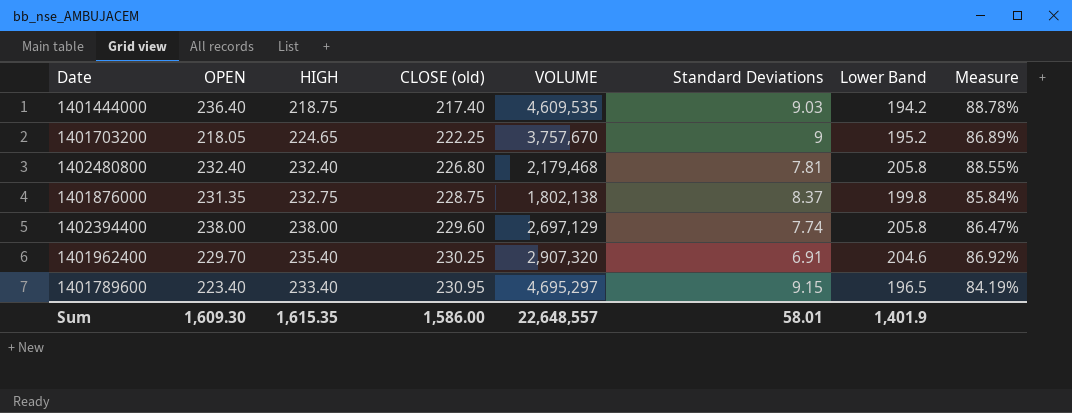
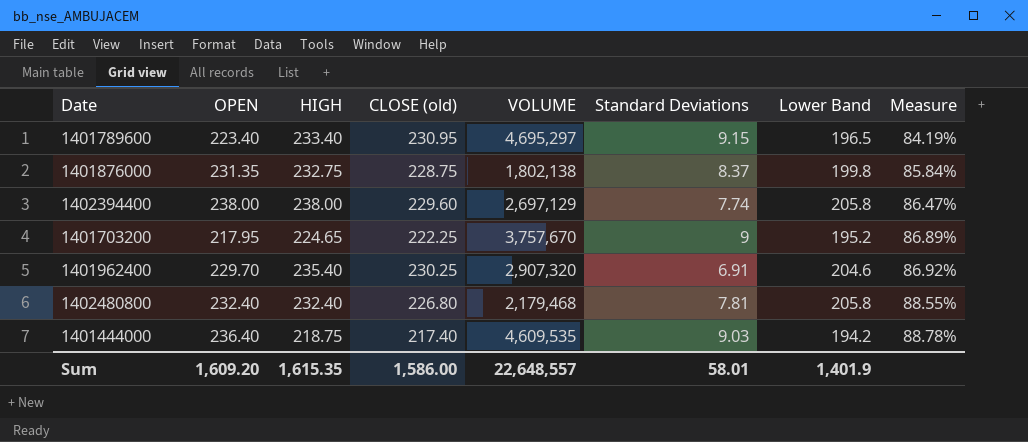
row order: CLOSE (old) ascending -> Measure ascending
1401703200 | OPEN: 218.05 -> 217.95
Sum | OPEN: 1,609.30 -> 1,609.20

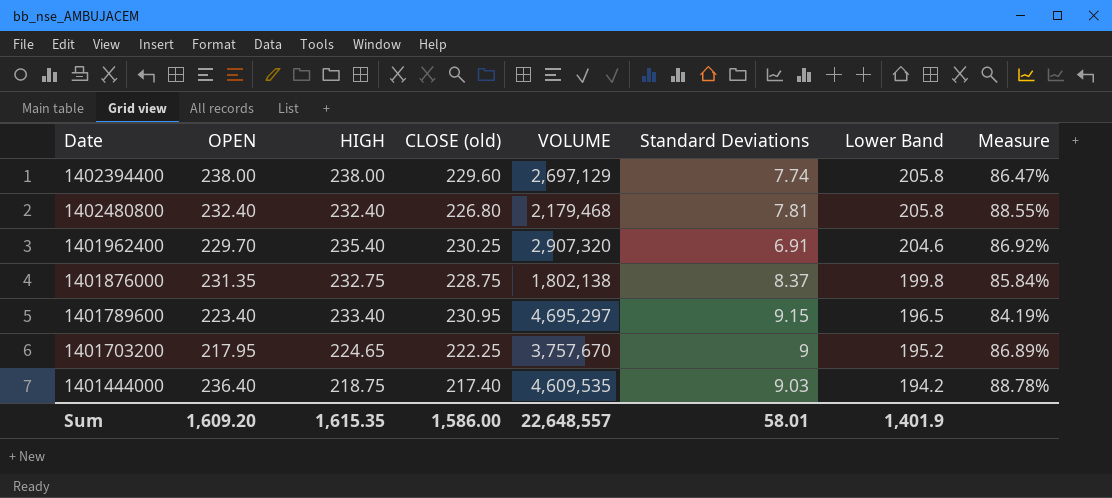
row order: Measure ascending -> Lower Band descending

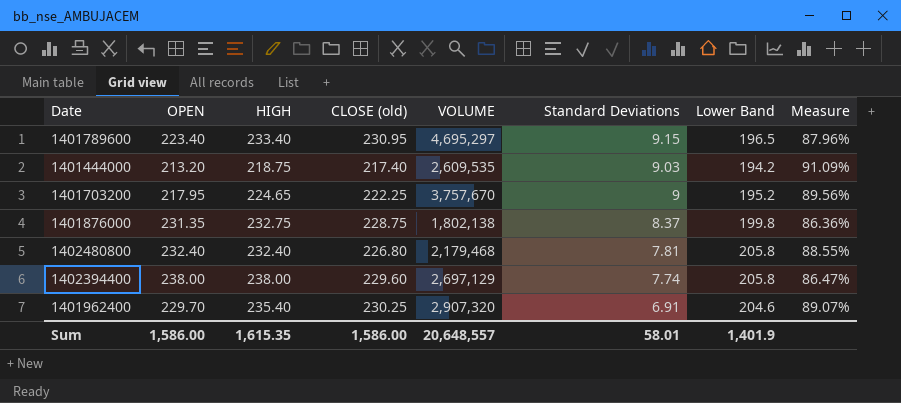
row order: Lower Band descending -> Standard Deviations descending
column Measure | formula: [Lower Band] / [HIGH] -> [Lower Band] / [OPEN]
1401444000 | OPEN: 236.40 -> 213.20
1401444000 | VOLUME: 4,609,535 -> 2,609,535
Sum | OPEN: 1,609.20 -> 1,586.00
Sum | VOLUME: 22,648,557 -> 20,648,557

